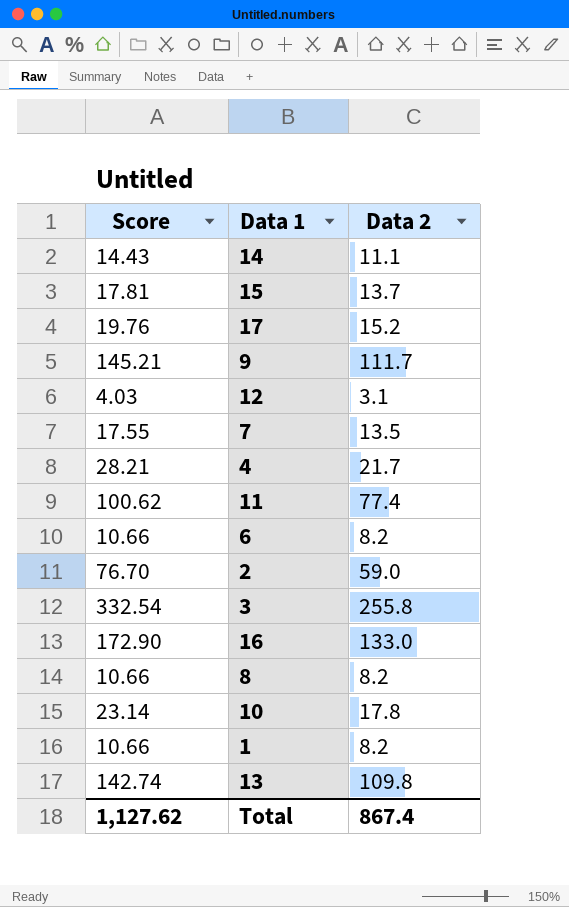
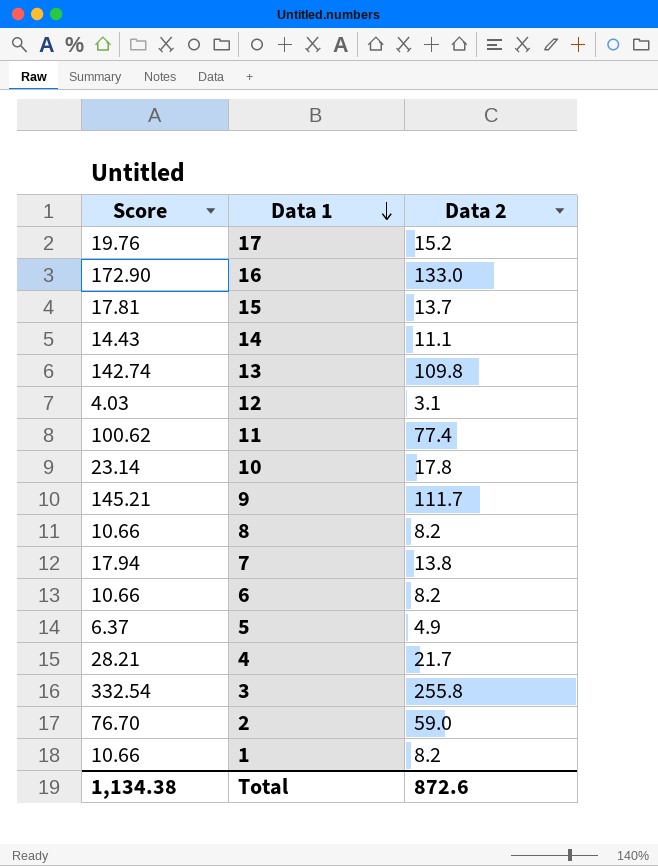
row order: none -> Data 1 descending
7 | Score: 17.55 -> 17.94
7 | Data 2: 13.5 -> 13.8
row 5: none -> 6.37 | 4.9
Total | Score: 1,127.62 -> 1,134.38
Total | Data 2: 867.4 -> 872.6

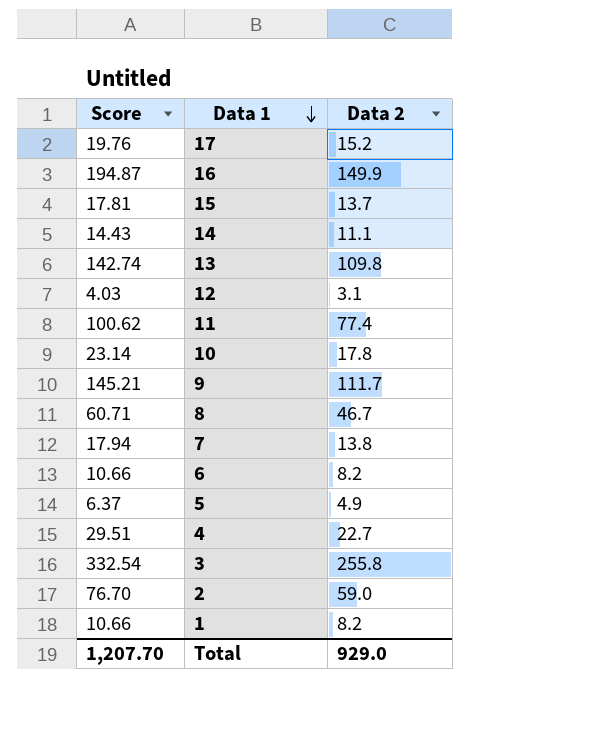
16 | Score: 172.90 -> 194.87
16 | Data 2: 133.0 -> 149.9
8 | Score: 10.66 -> 60.71
8 | Data 2: 8.2 -> 46.7
4 | Score: 28.21 -> 29.51
4 | Data 2: 21.7 -> 22.7
Total | Score: 1,134.38 -> 1,207.70
Total | Data 2: 872.6 -> 929.0

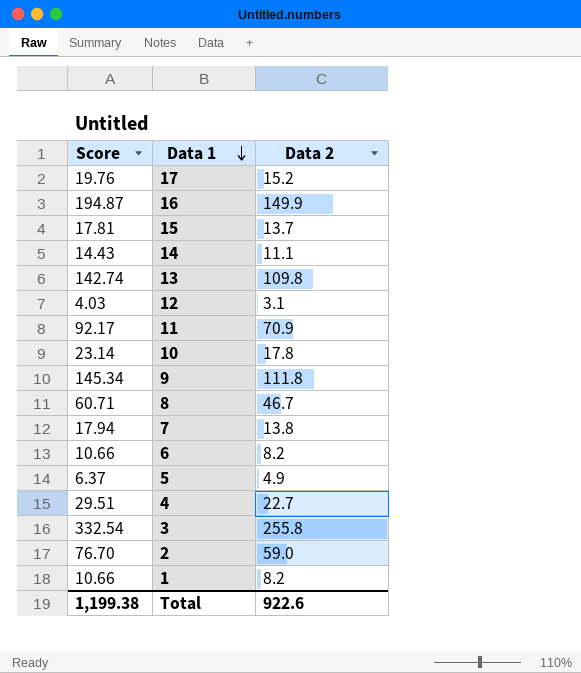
11 | Score: 100.62 -> 92.17
11 | Data 2: 77.4 -> 70.9
9 | Score: 145.21 -> 145.34
9 | Data 2: 111.7 -> 111.8
Total | Score: 1,207.70 -> 1,199.38
Total | Data 2: 929.0 -> 922.6

